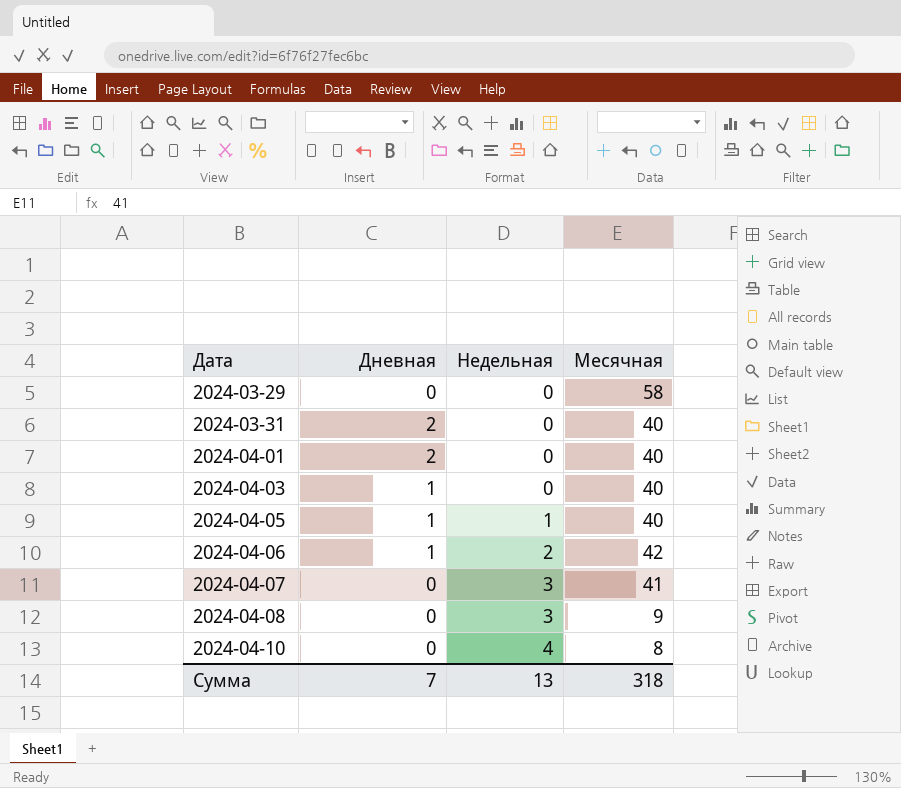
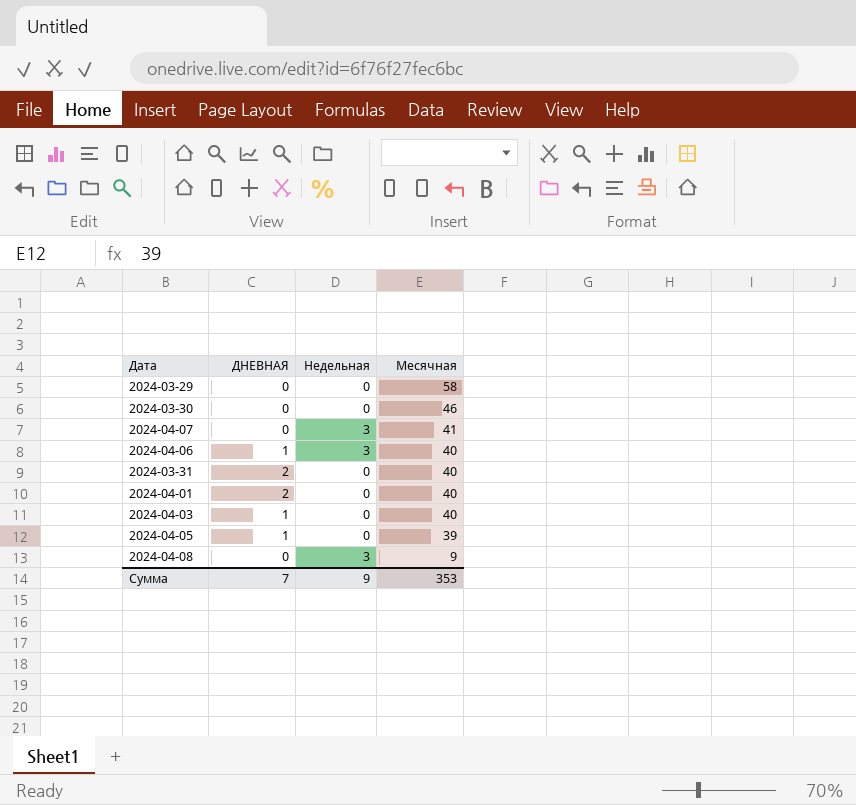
row order: Дата ascending -> Месячная descending
column name: Дневная -> ДНЕВНАЯ
row 2024-04-10: 0 | 4 | 8 -> none
row 2024-03-30: none -> 0 | 0 | 46
2024-04-06 | Недельная: 2 -> 3
2024-04-06 | Месячная: 42 -> 40
2024-04-05 | Недельная: 1 -> 0
2024-04-05 | Месячная: 40 -> 39
Сумма | Недельная: 13 -> 9
Сумма | Месячная: 318 -> 353

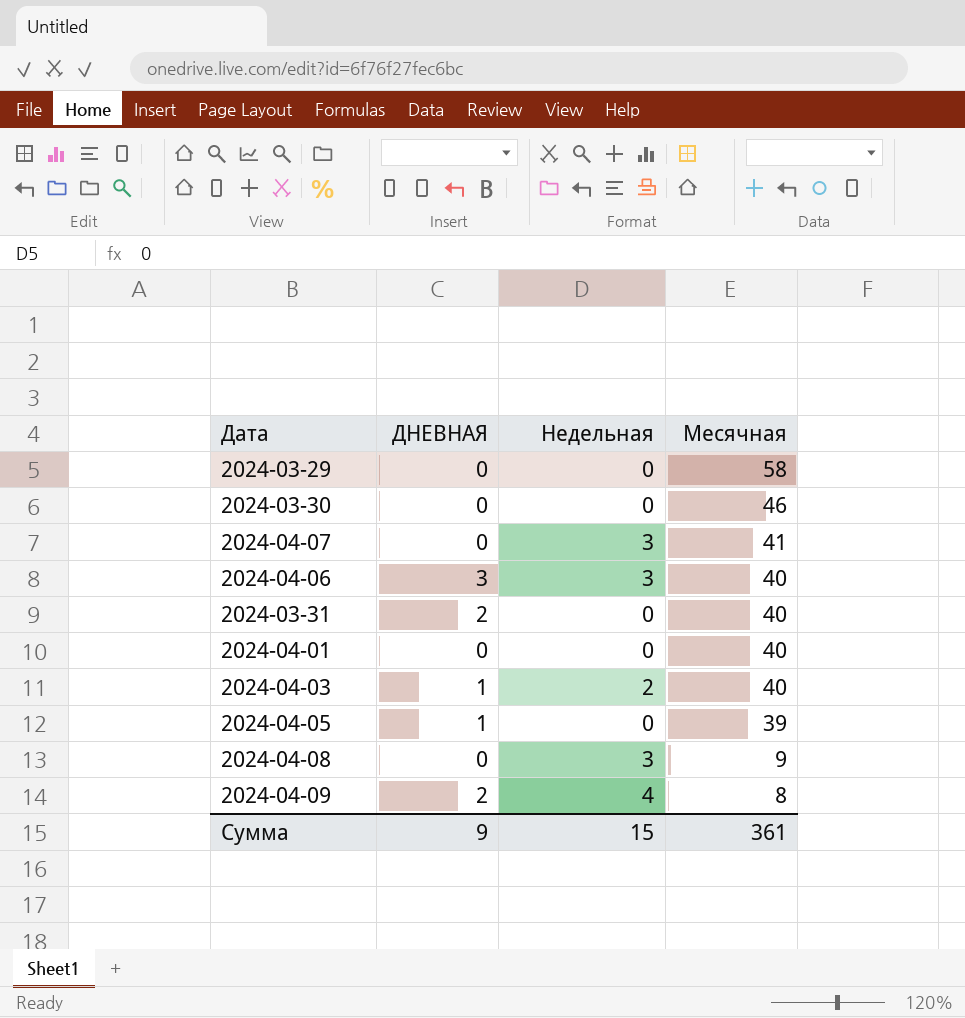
2024-04-06 | ДНЕВНАЯ: 1 -> 3
2024-04-01 | ДНЕВНАЯ: 2 -> 0
2024-04-03 | Недельная: 0 -> 2
row 2024-04-09: none -> 2 | 4 | 8
Сумма | ДНЕВНАЯ: 7 -> 9
Сумма | Недельная: 9 -> 15
Сумма | Месячная: 353 -> 361

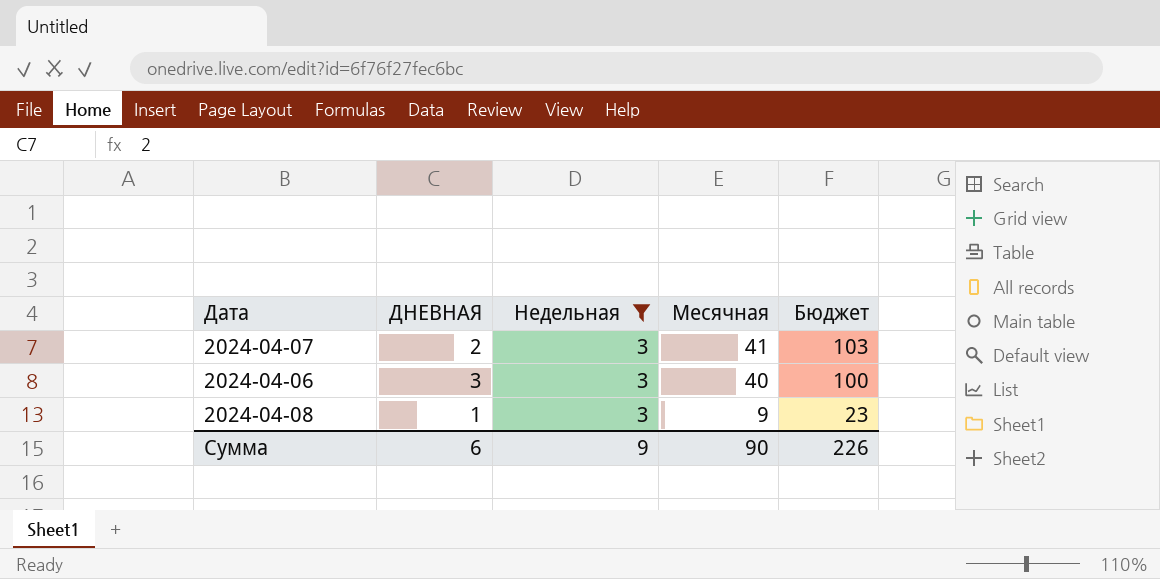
filter: none -> Недельная = 3
column Бюджет | formula: none -> [Месячная] * 2,5
2024-04-07 | ДНЕВНАЯ: 0 -> 2
2024-04-08 | ДНЕВНАЯ: 0 -> 1
Сумма | ДНЕВНАЯ: 9 -> 6
Сумма | Недельная: 15 -> 9
Сумма | Месячная: 361 -> 90

